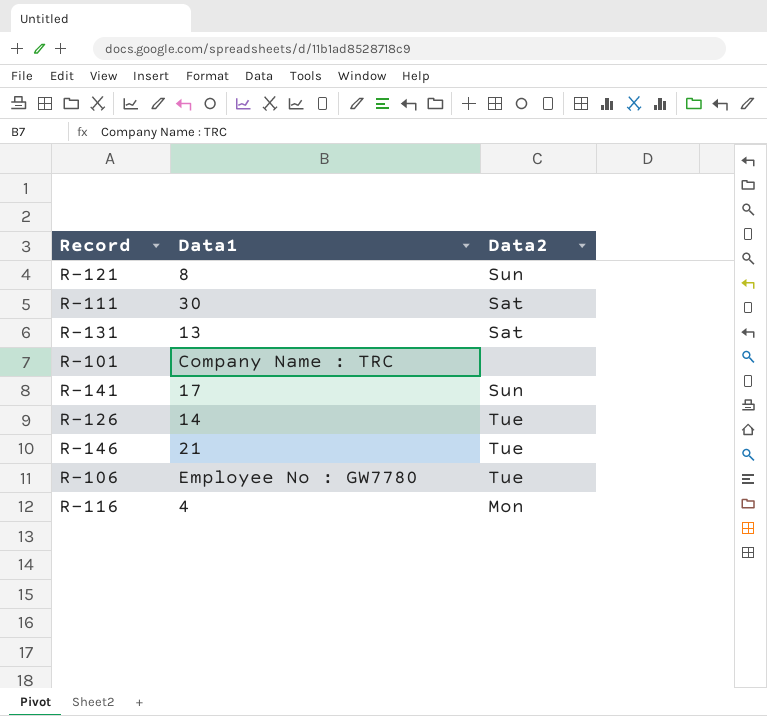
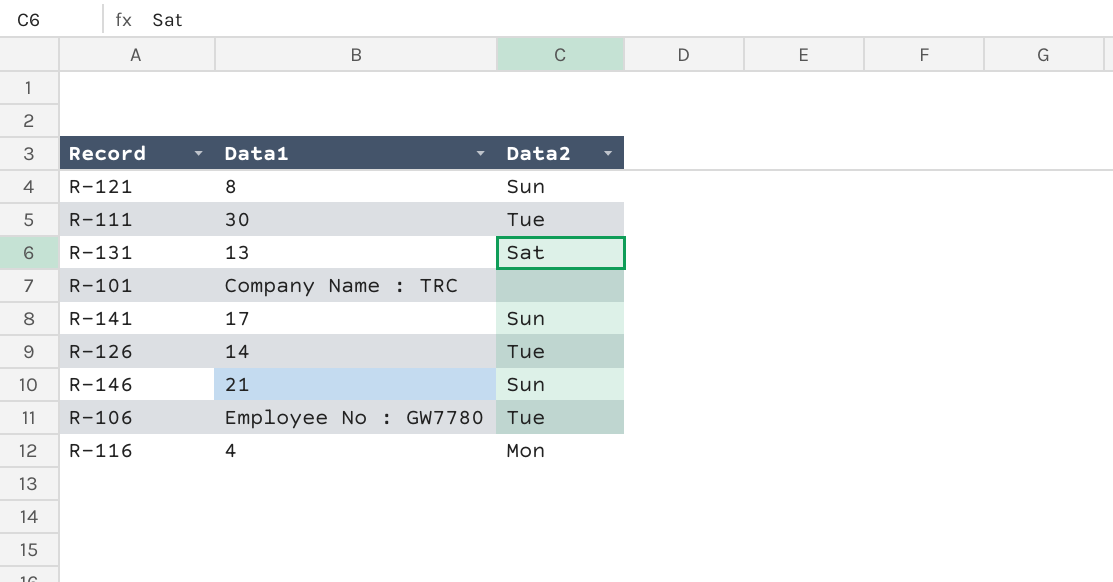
R-111 | Data2: Sat -> Tue
R-146 | Data2: Tue -> Sun

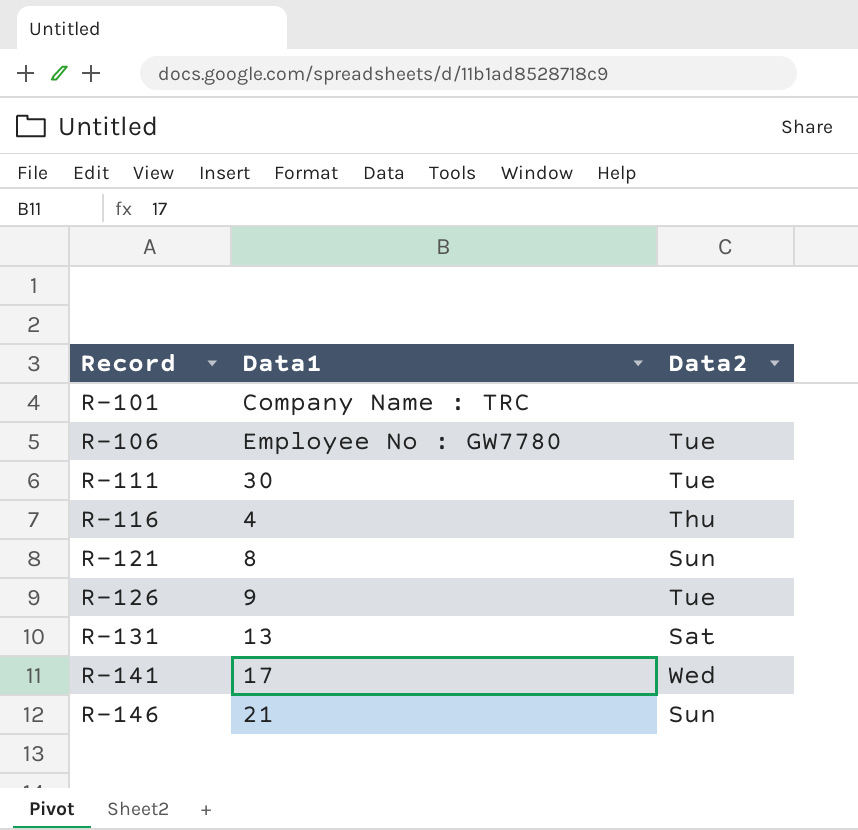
row order: none -> Record ascending
R-116 | Data2: Mon -> Thu
R-126 | Data1: 14 -> 9
R-141 | Data2: Sun -> Wed

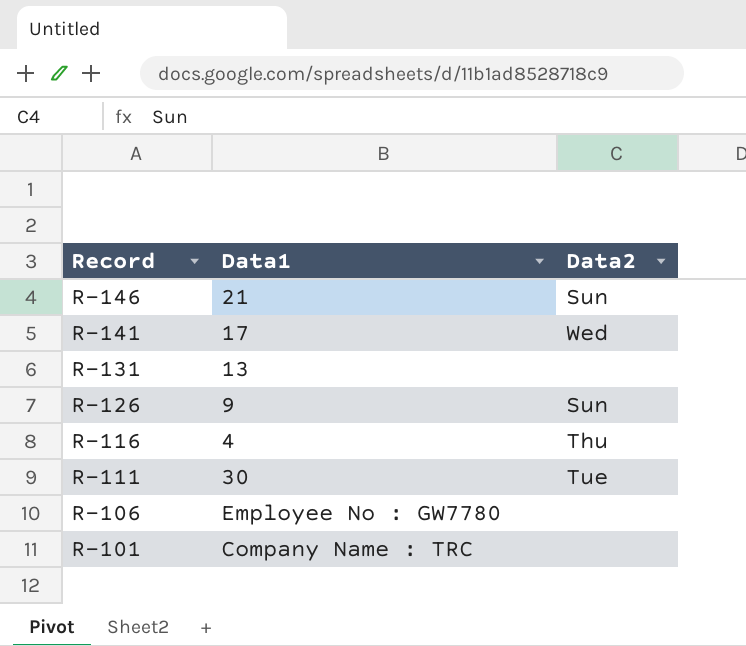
row order: Record ascending -> Record descending
row R-121: 8 | Sun -> none
R-131 | Data2: Sat -> none
R-126 | Data2: Tue -> Sun
R-106 | Data2: Tue -> none

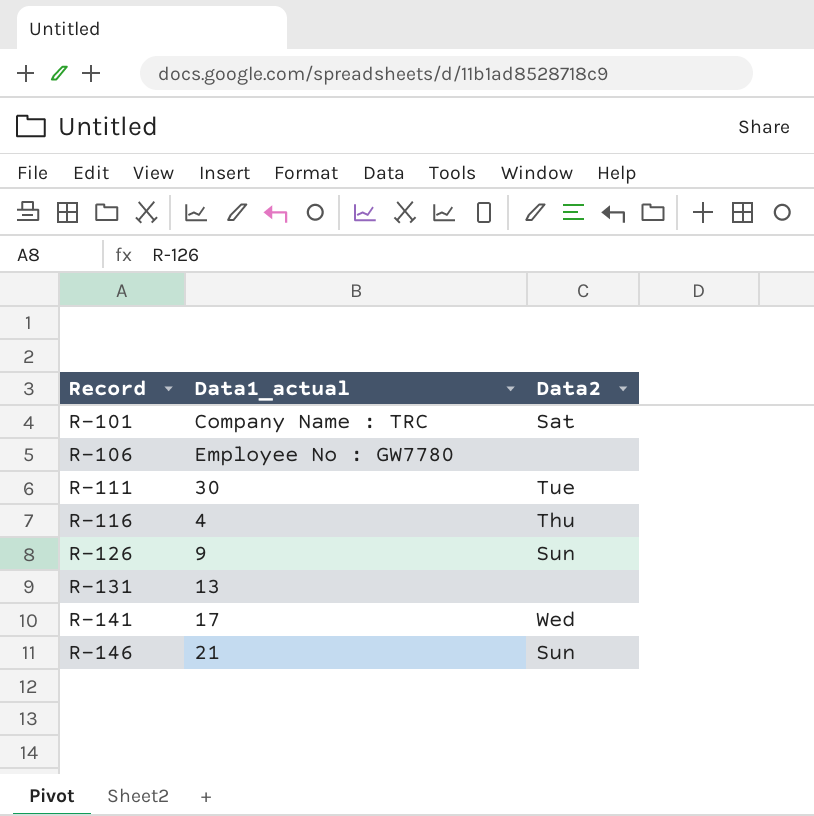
row order: Record descending -> Record ascending
column name: Data1 -> Data1_actual
R-101 | Data2: none -> Sat

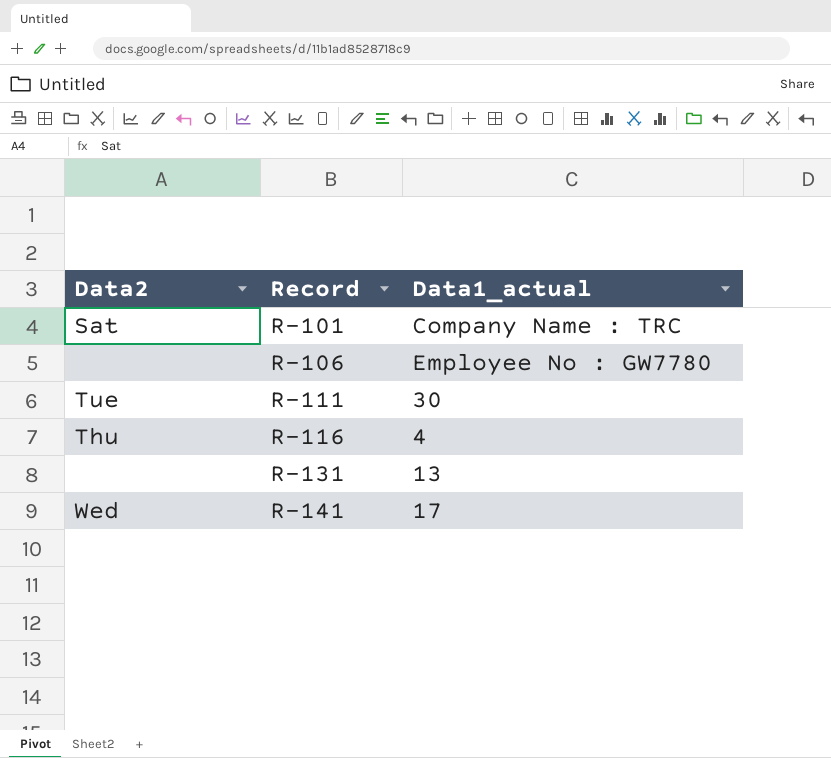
column Data2 | position: 3 -> 1
row R-126: 9 | Sun -> none
row R-146: 21 | Sun -> none

